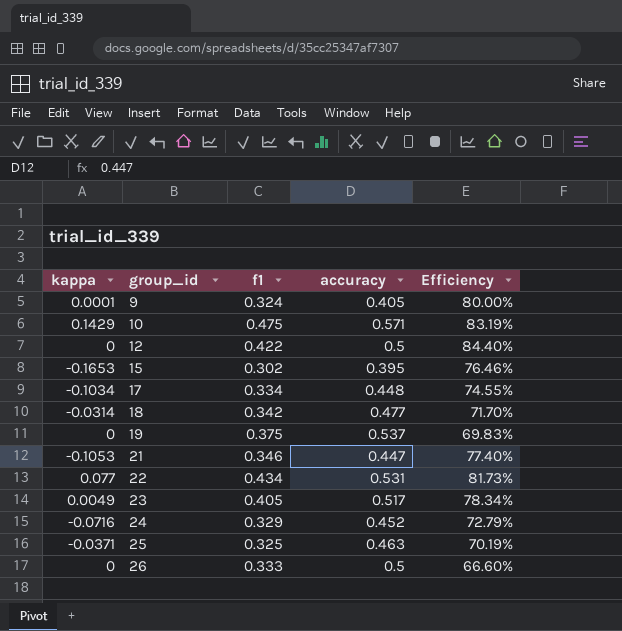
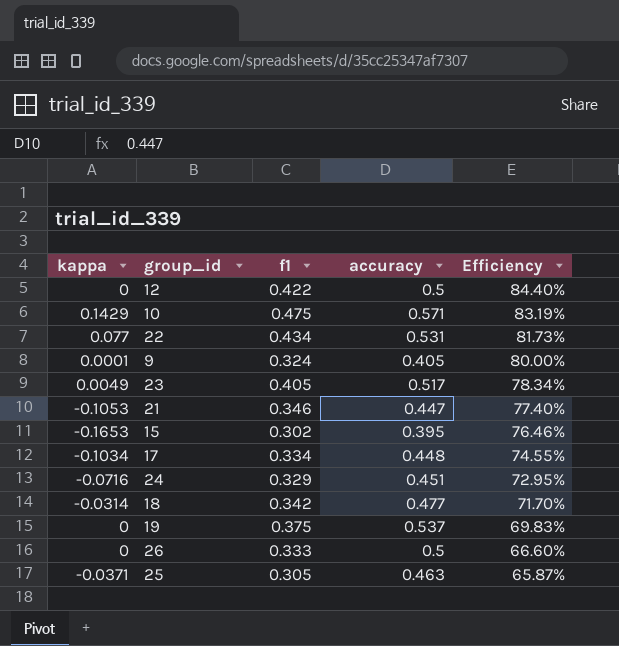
row order: group_id ascending -> Efficiency descending
24 | accuracy: 0.452 -> 0.451
24 | Efficiency: 72.79% -> 72.95%
25 | f1: 0.325 -> 0.305
25 | Efficiency: 70.19% -> 65.87%

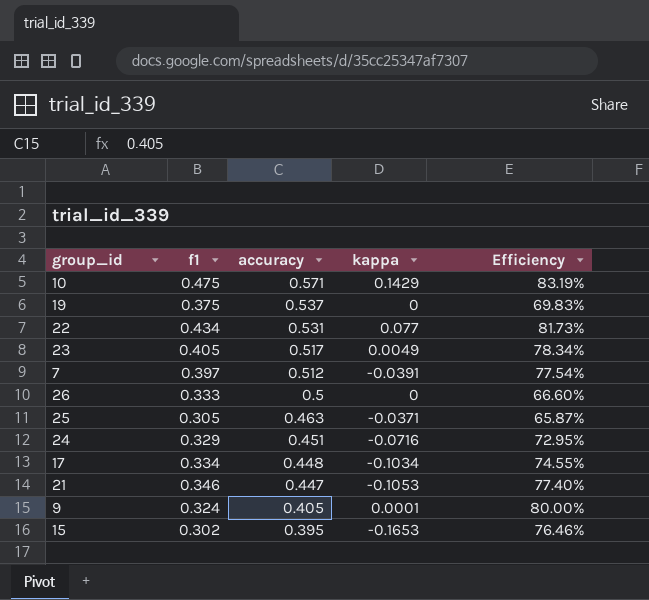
row order: Efficiency descending -> accuracy descending
column kappa | position: 1 -> 4
row 12: 0 | 0.422 | 0.5 | 84.40% -> none
row 18: -0.0314 | 0.342 | 0.477 | 71.70% -> none
row 7: none -> 0.397 | 0.512 | -0.0391 | 77.54%

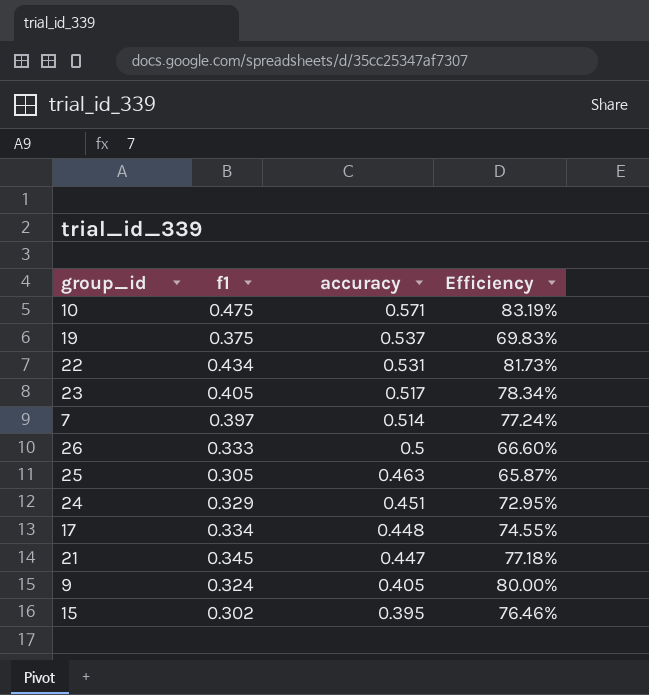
column kappa | position: 4 -> none
7 | accuracy: 0.512 -> 0.514
7 | Efficiency: 77.54% -> 77.24%
21 | f1: 0.346 -> 0.345
21 | Efficiency: 77.40% -> 77.18%

